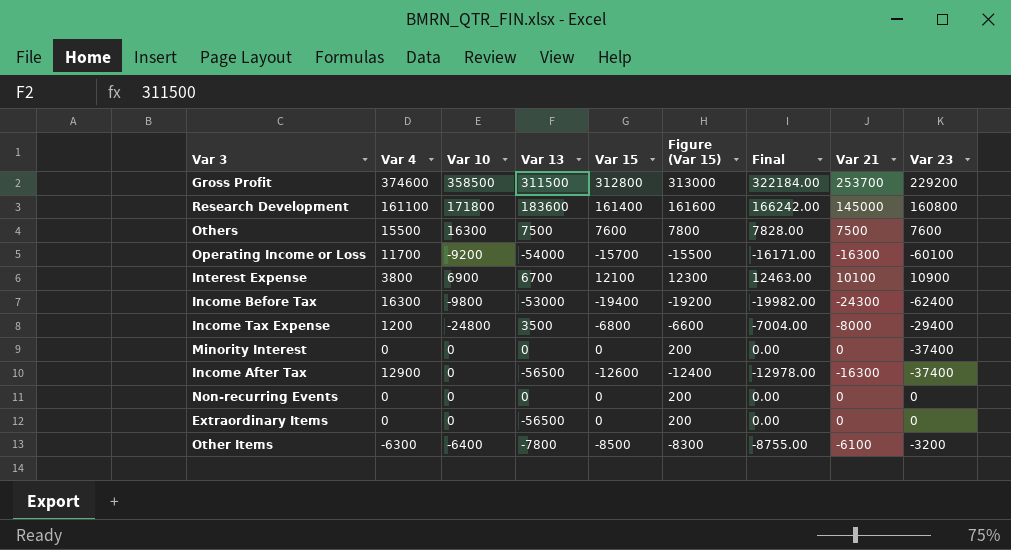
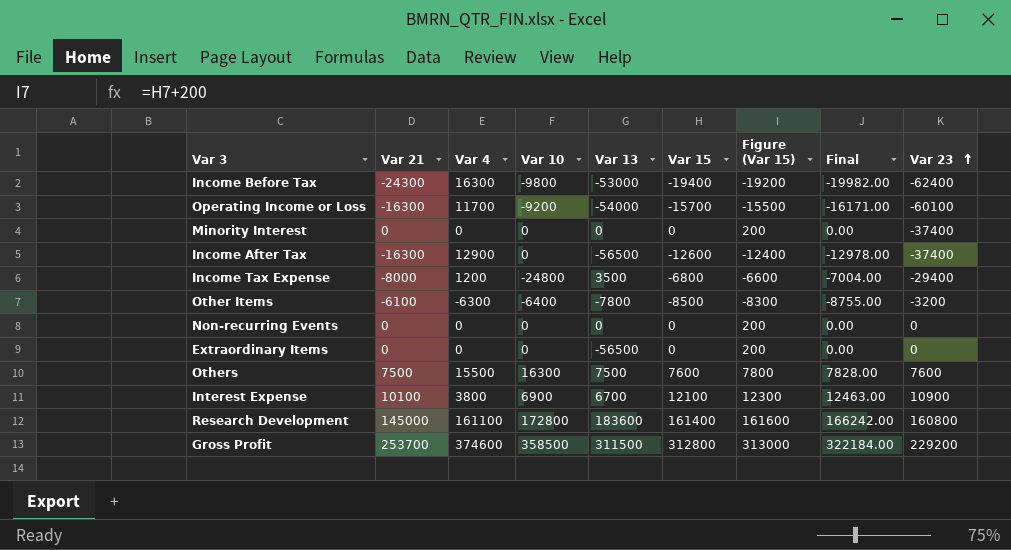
row order: none -> Var 23 ascending
column Var 21 | position: 8 -> 2
Research Development | Var 10: 171800 -> 172800

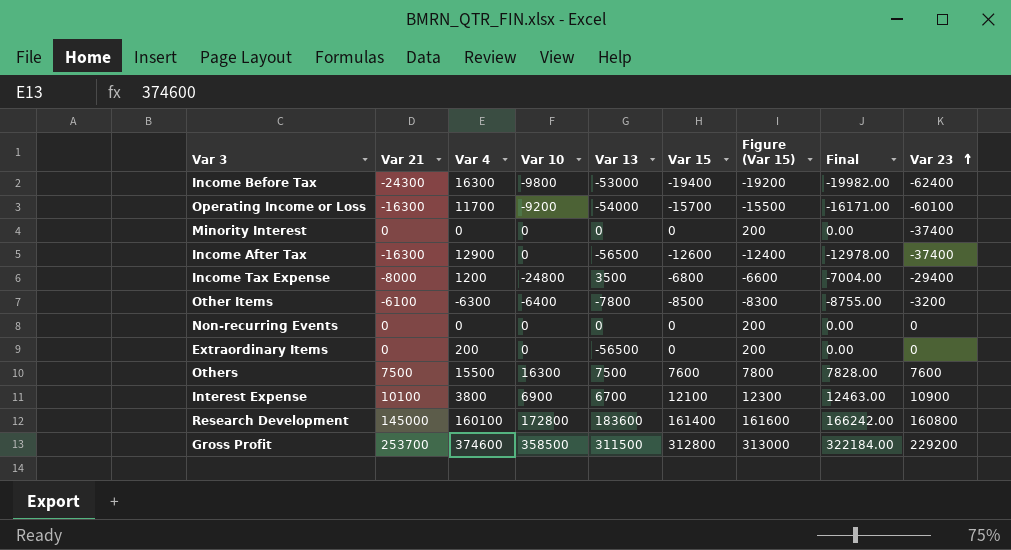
Extraordinary Items | Var 4: 0 -> 200
Research Development | Var 4: 161100 -> 160100

